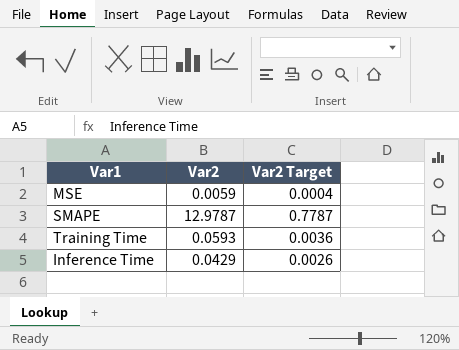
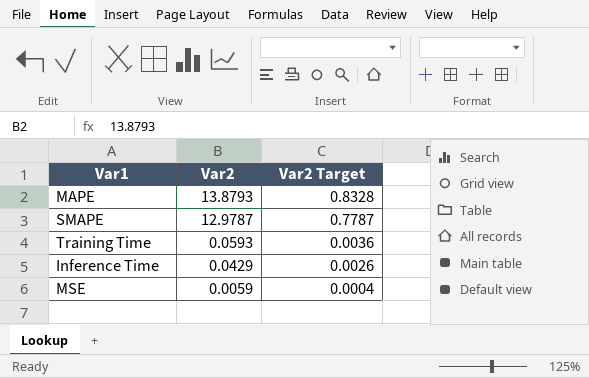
row order: none -> Var2 descending
row MAPE: none -> 13.8793 | 0.8328

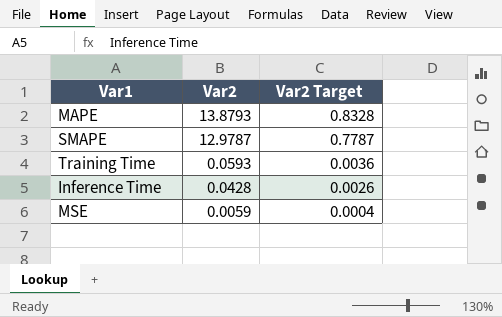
Inference Time | Var2: 0.0429 -> 0.0428

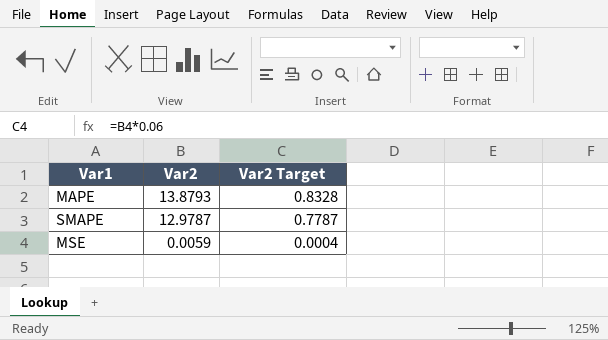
row Training Time: 0.0593 | 0.0036 -> none
row Inference Time: 0.0428 | 0.0026 -> none

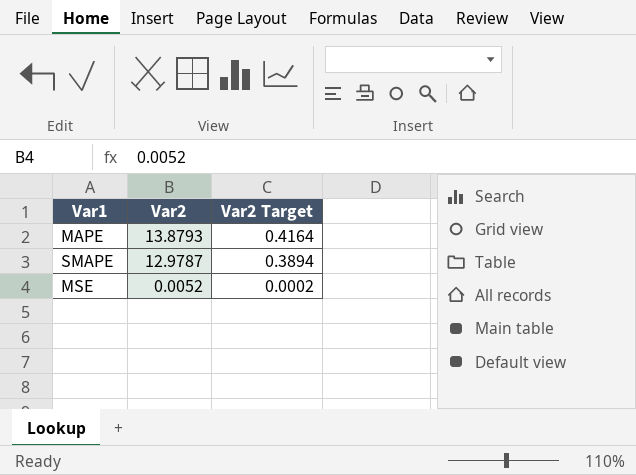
column Var2 Target | formula: [Var2] * 0.06 -> [Var2] * 0.03
MSE | Var2: 0.0059 -> 0.0052

